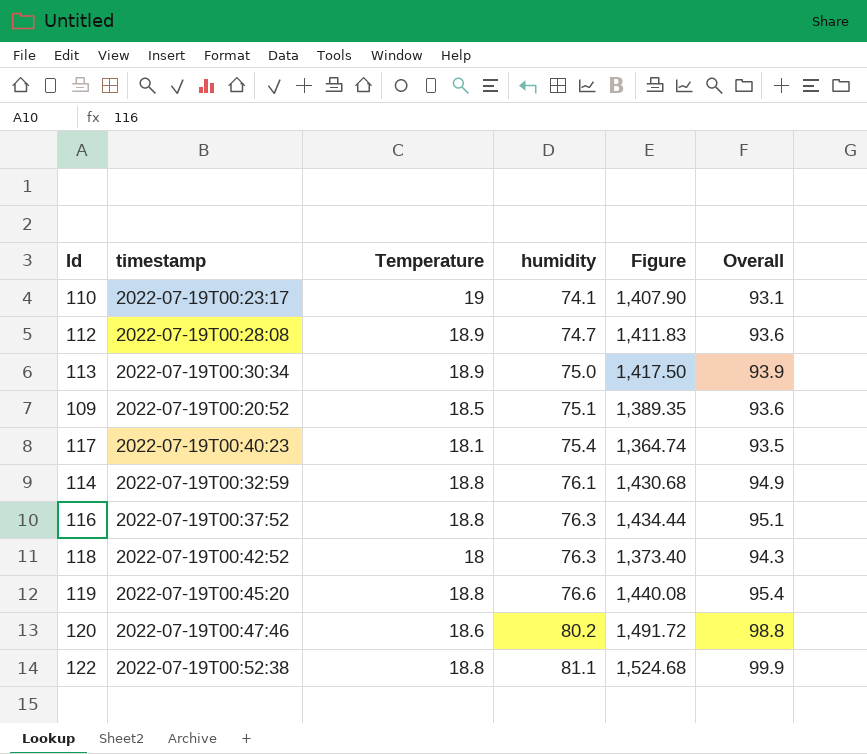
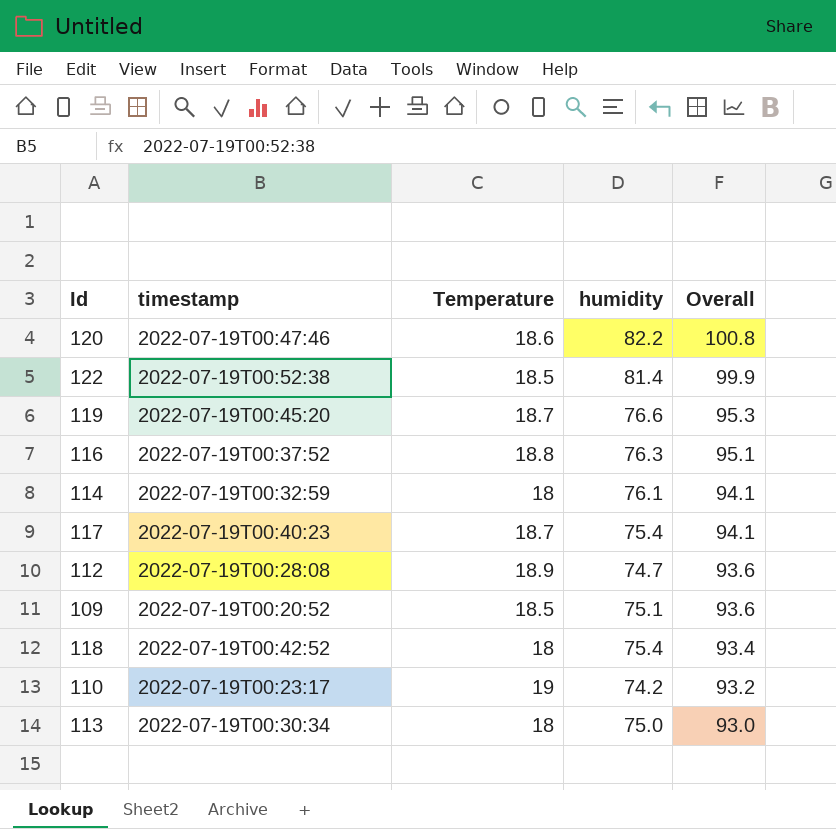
row order: humidity ascending -> Overall descending
column Figure | formula: [Temperature] * [humidity] -> none
120 | humidity: 80.2 -> 82.2
120 | Overall: 98.8 -> 100.8
122 | Temperature: 18.8 -> 18.5
122 | humidity: 81.1 -> 81.4
119 | Temperature: 18.8 -> 18.7
119 | Overall: 95.4 -> 95.3
114 | Temperature: 18.8 -> 18
114 | Overall: 94.9 -> 94.1
117 | Temperature: 18.1 -> 18.7
117 | Overall: 93.5 -> 94.1
118 | humidity: 76.3 -> 75.4
118 | Overall: 94.3 -> 93.4
110 | humidity: 74.1 -> 74.2
110 | Overall: 93.1 -> 93.2
113 | Temperature: 18.9 -> 18
113 | Overall: 93.9 -> 93.0

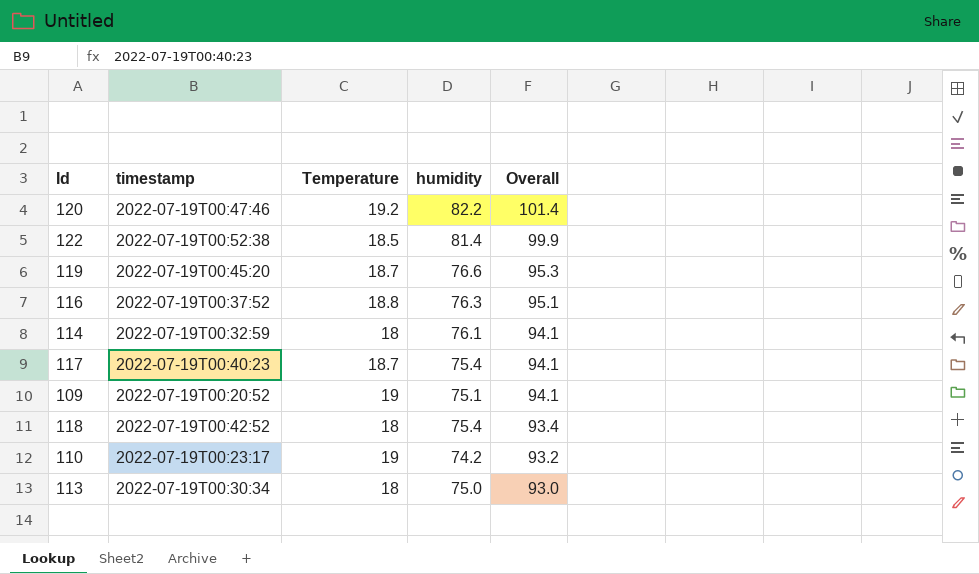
row 112: 2022-07-19T00:28:08 | 18.9 | 74.7 | 93.6 -> none
120 | Temperature: 18.6 -> 19.2
120 | Overall: 100.8 -> 101.4
109 | Temperature: 18.5 -> 19
109 | Overall: 93.6 -> 94.1

